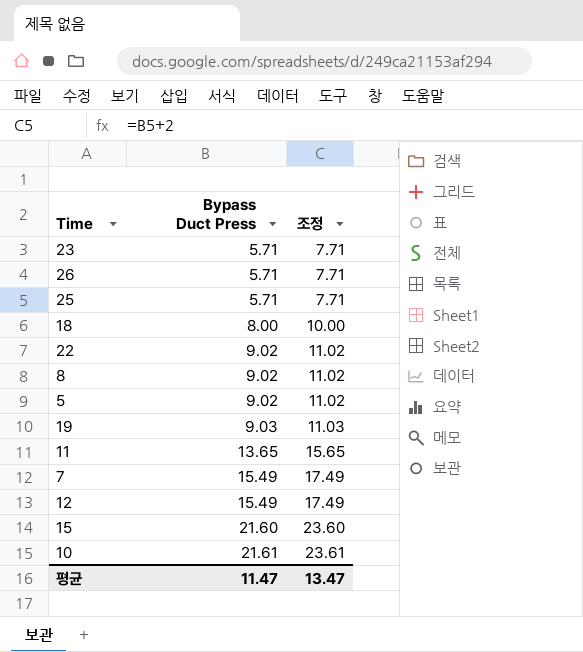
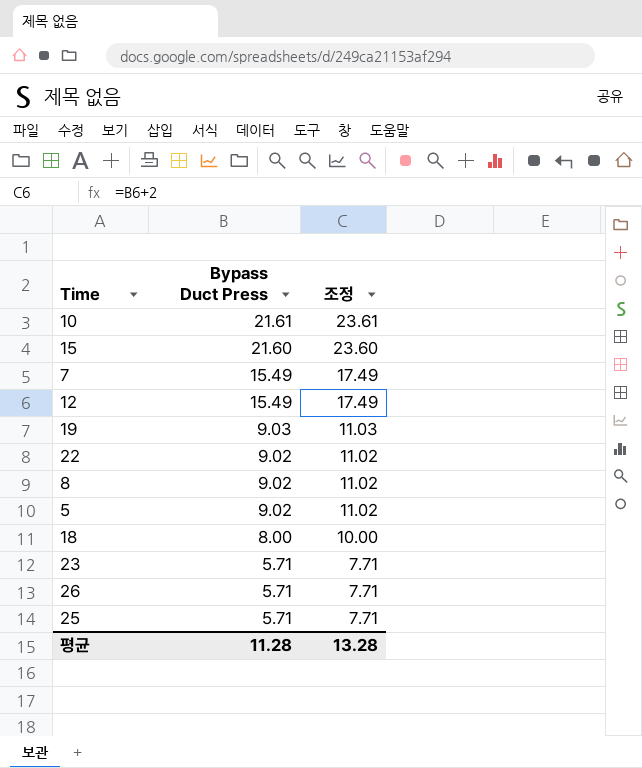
row order: Bypass Duct Press ascending -> Bypass Duct Press descending
row 11: 13.65 | 15.65 -> none
평균 | Bypass Duct Press: 11.47 -> 11.28
평균 | 조정: 13.47 -> 13.28

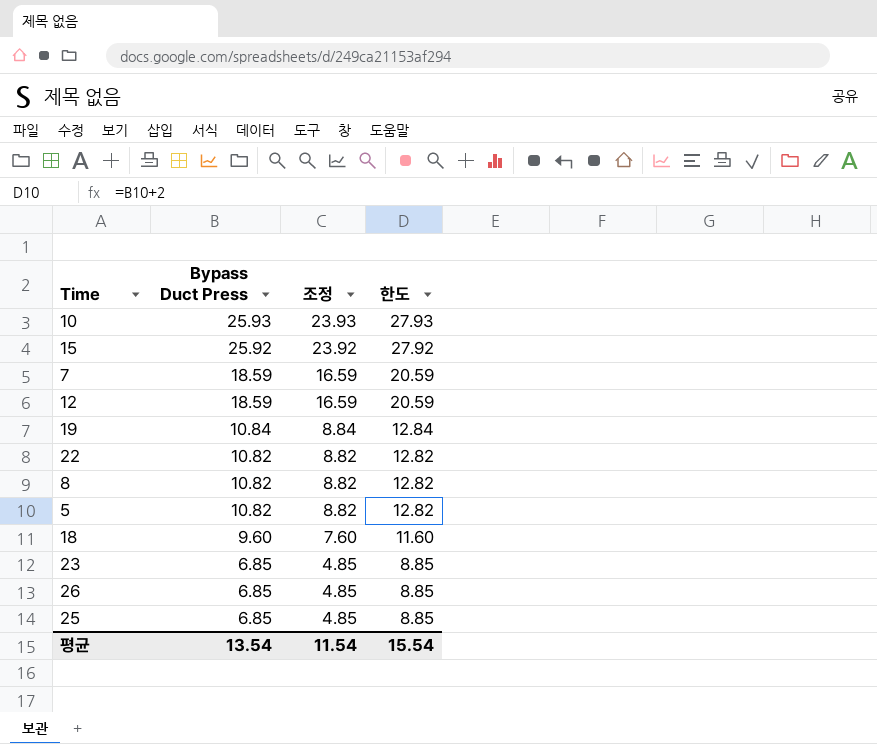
column 조정 | formula: [Bypass Duct Press] + 2 -> [Bypass Duct Press] - 2
column 한도 | formula: none -> [Bypass Duct Press] + 2
10 | Bypass Duct Press: 21.61 -> 25.93
15 | Bypass Duct Press: 21.60 -> 25.92
7 | Bypass Duct Press: 15.49 -> 18.59
12 | Bypass Duct Press: 15.49 -> 18.59
19 | Bypass Duct Press: 9.03 -> 10.84
22 | Bypass Duct Press: 9.02 -> 10.82
8 | Bypass Duct Press: 9.02 -> 10.82
5 | Bypass Duct Press: 9.02 -> 10.82
18 | Bypass Duct Press: 8.00 -> 9.60
23 | Bypass Duct Press: 5.71 -> 6.85
26 | Bypass Duct Press: 5.71 -> 6.85
25 | Bypass Duct Press: 5.71 -> 6.85
평균 | Bypass Duct Press: 11.28 -> 13.54
평균 | 조정: 13.28 -> 11.54

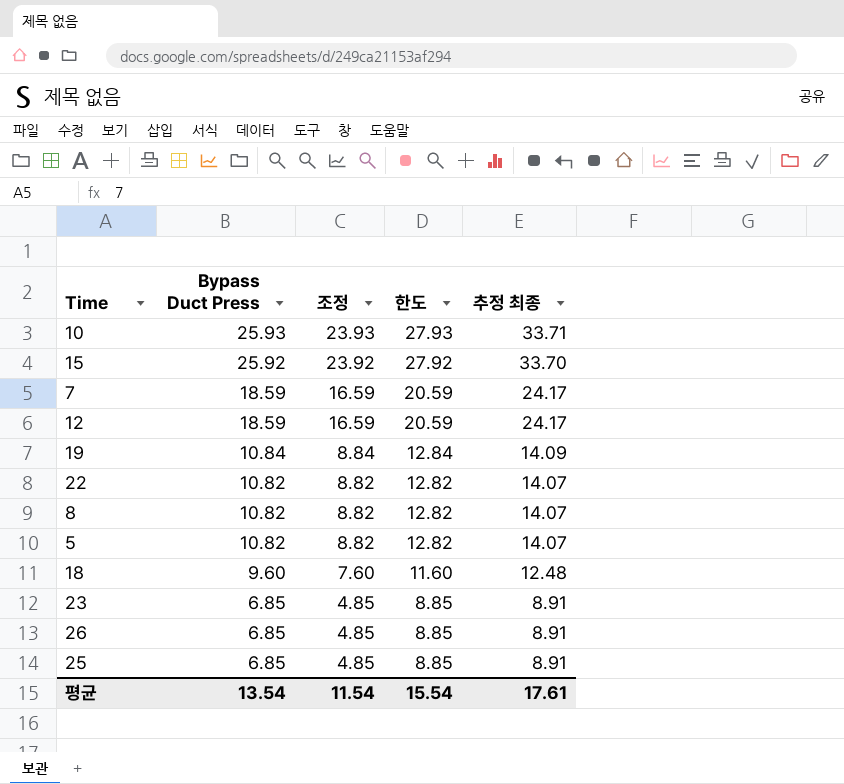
column 추정 최종 | formula: none -> [Bypass Duct Press] * 1.3

